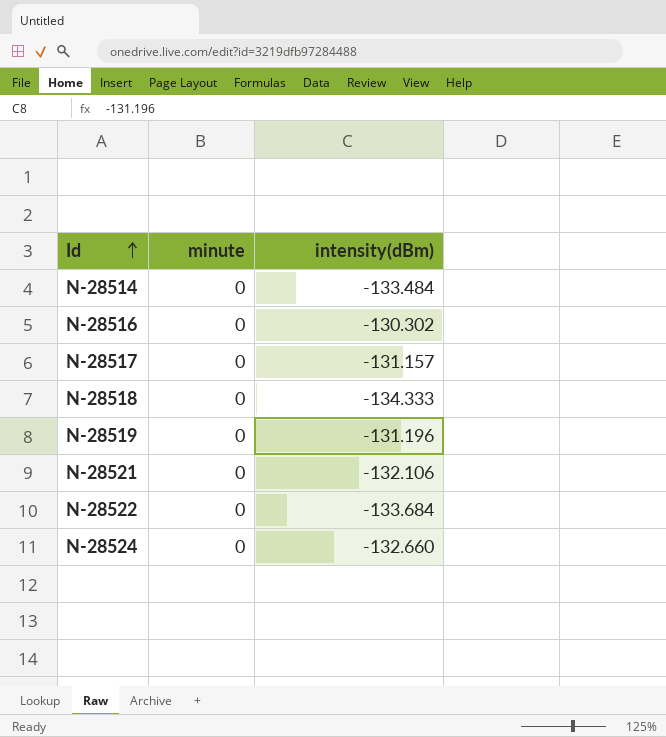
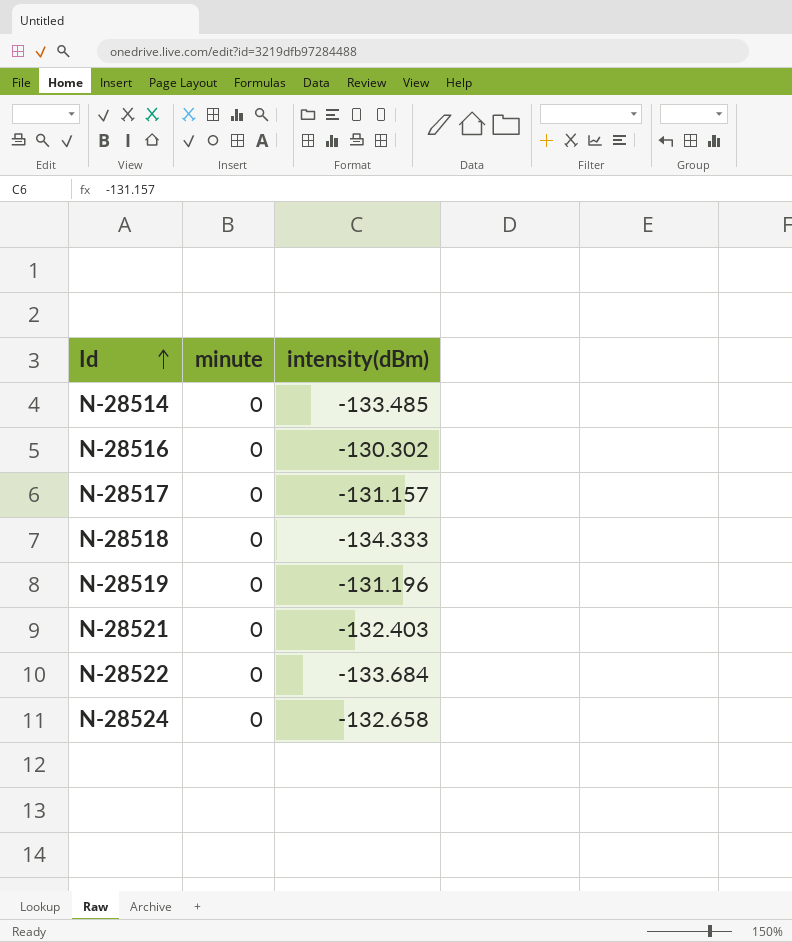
N-28514 | intensity(dBm): -133.484 -> -133.485
N-28521 | intensity(dBm): -132.106 -> -132.403
N-28524 | intensity(dBm): -132.660 -> -132.658

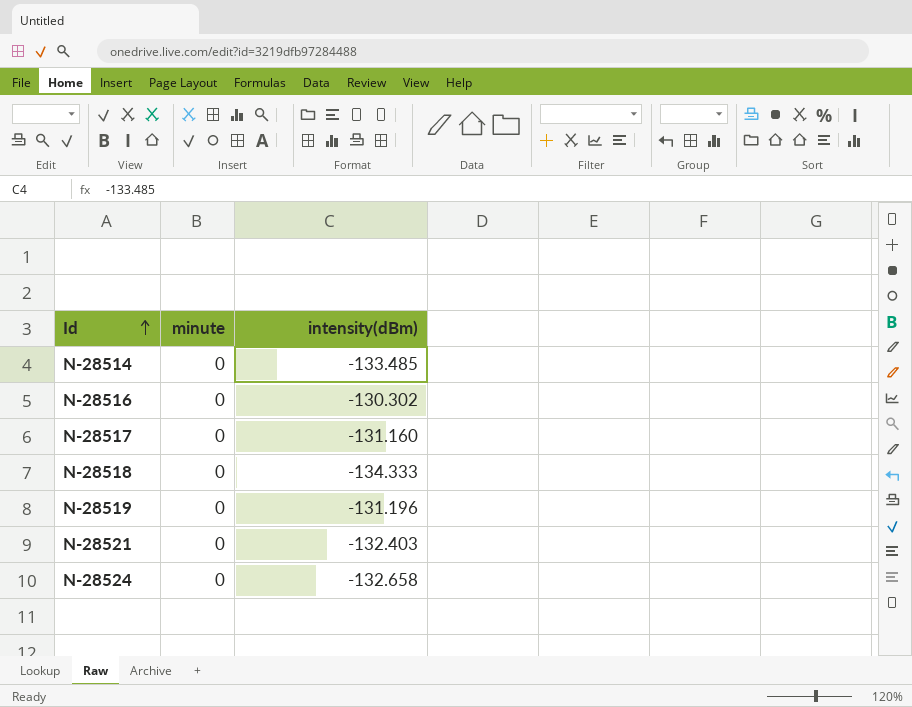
row N-28522: 0 | -133.684 -> none
N-28517 | intensity(dBm): -131.157 -> -131.160

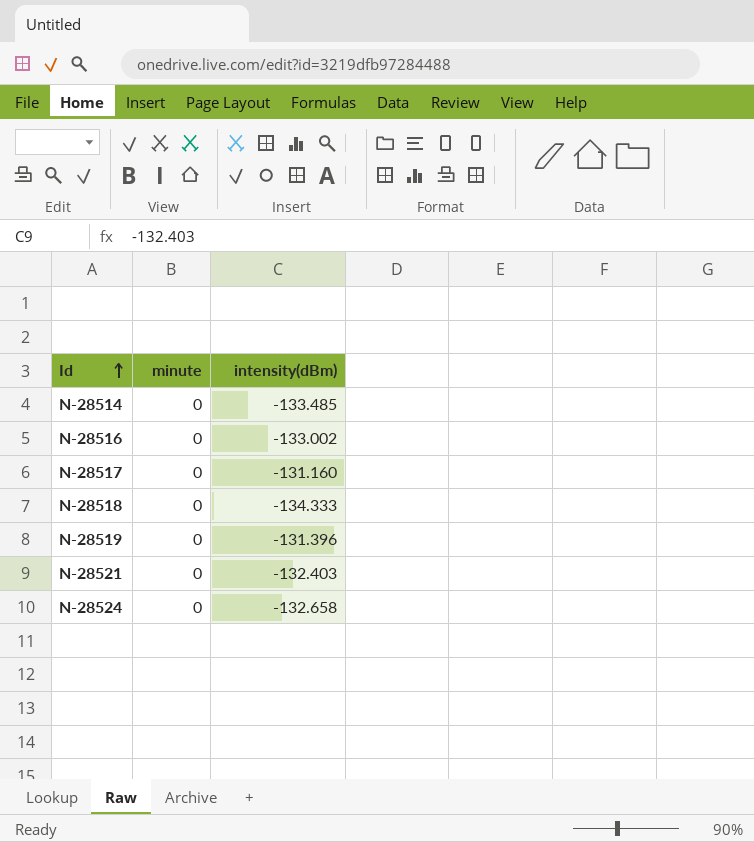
N-28516 | intensity(dBm): -130.302 -> -133.002
N-28519 | intensity(dBm): -131.196 -> -131.396

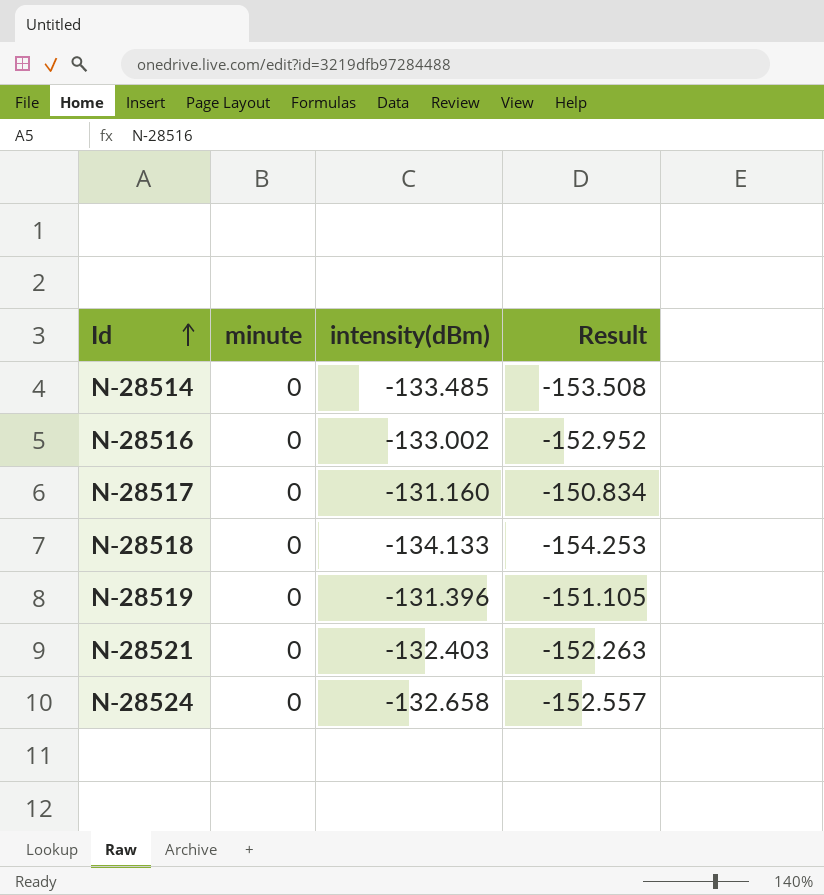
column Result | formula: none -> [intensity(dBm)] * 1.15
N-28518 | intensity(dBm): -134.333 -> -134.133

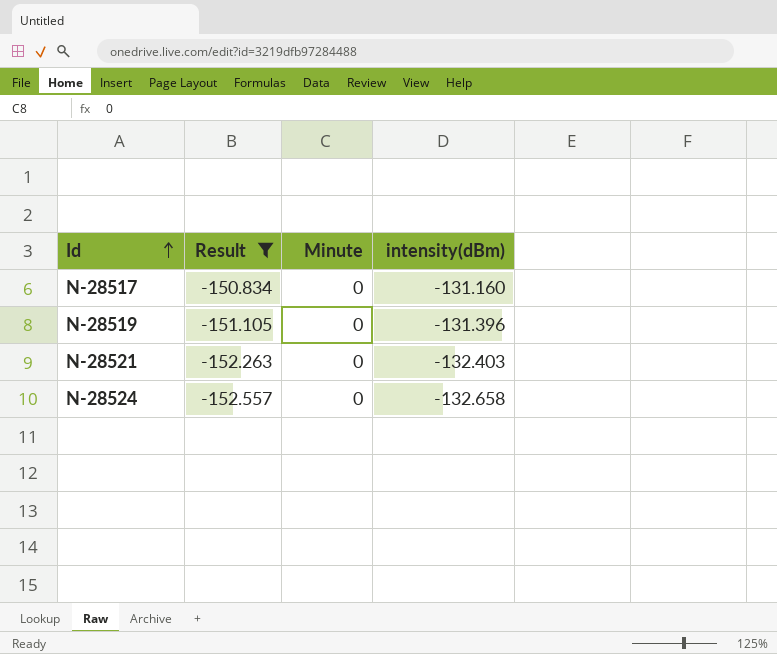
filter: none -> Result >= -152.557
column Result | position: 4 -> 2
column name: minute -> Minute

